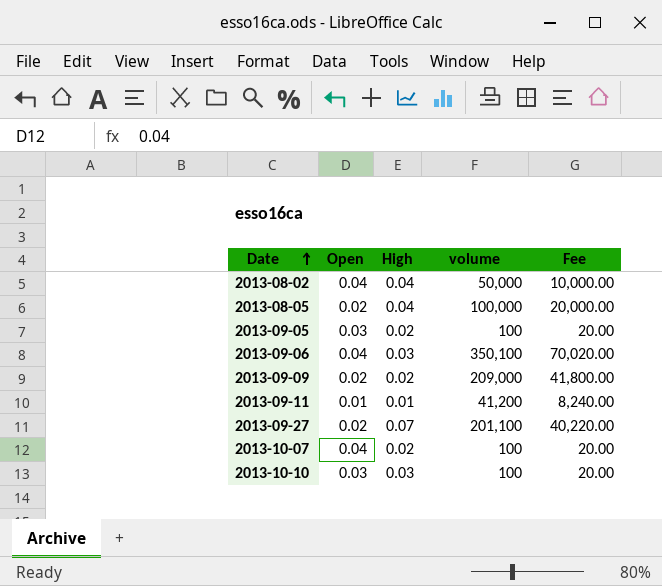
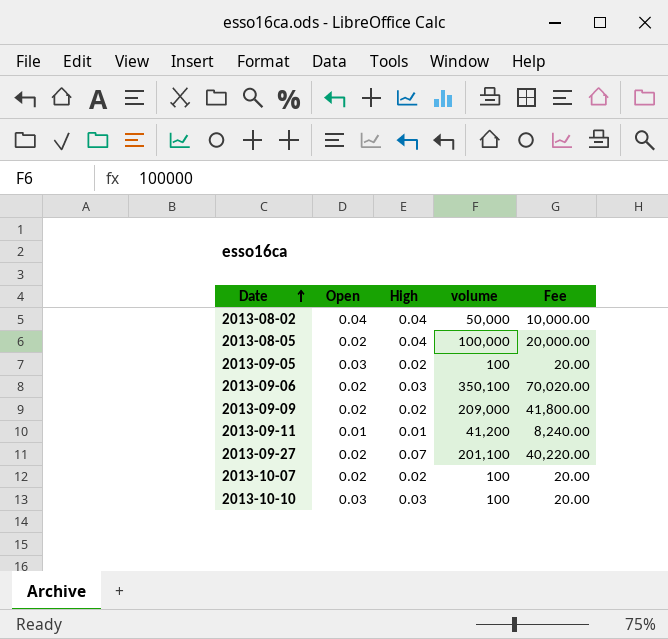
2013-09-06 | Open: 0.04 -> 0.02
2013-10-07 | Open: 0.04 -> 0.02

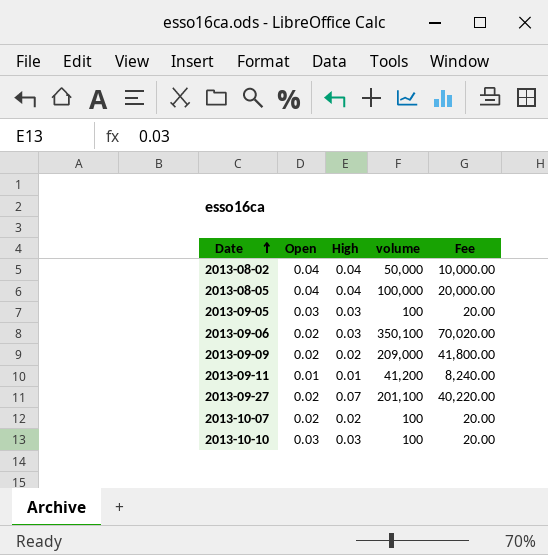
2013-08-05 | Open: 0.02 -> 0.04
2013-09-05 | High: 0.02 -> 0.03

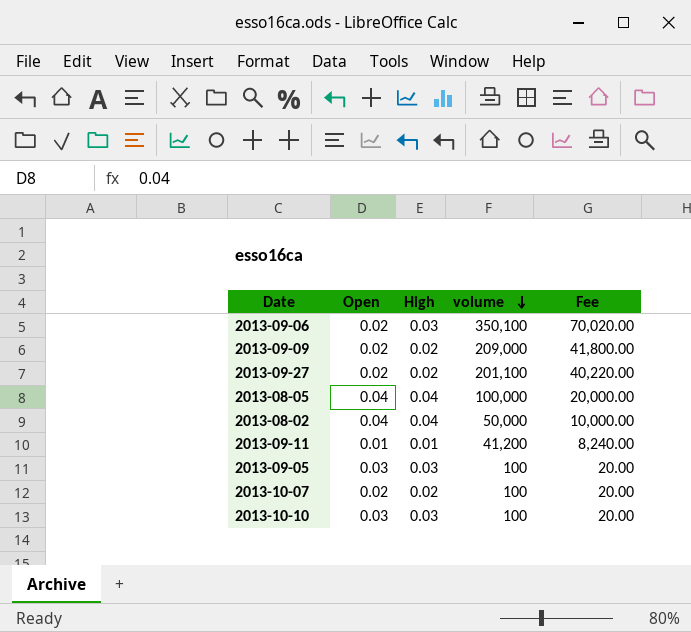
row order: Date ascending -> volume descending
2013-09-27 | High: 0.07 -> 0.02

